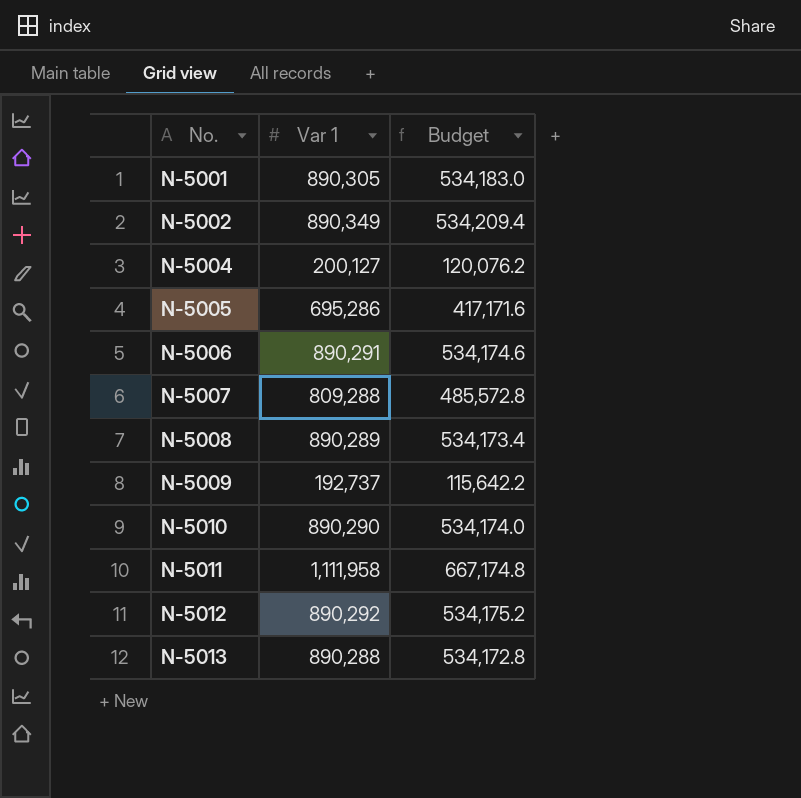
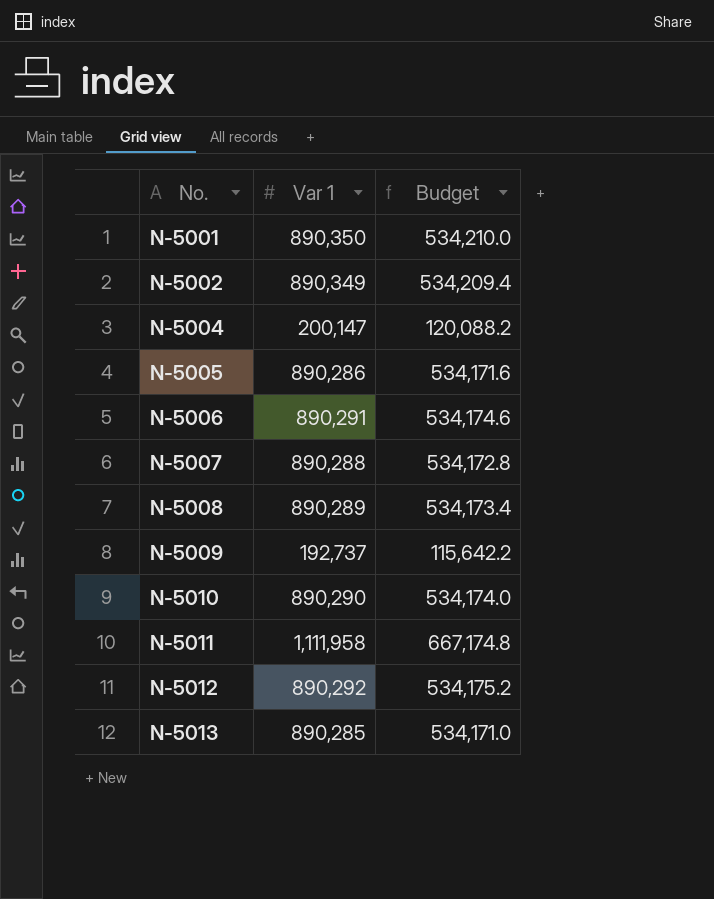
N-5001 | Var 1: 890,305 -> 890,350
N-5001 | Budget: 534,183.0 -> 534,210.0
N-5004 | Var 1: 200,127 -> 200,147
N-5004 | Budget: 120,076.2 -> 120,088.2
N-5005 | Var 1: 695,286 -> 890,286
N-5005 | Budget: 417,171.6 -> 534,171.6
N-5007 | Var 1: 809,288 -> 890,288
N-5007 | Budget: 485,572.8 -> 534,172.8
N-5013 | Var 1: 890,288 -> 890,285
N-5013 | Budget: 534,172.8 -> 534,171.0

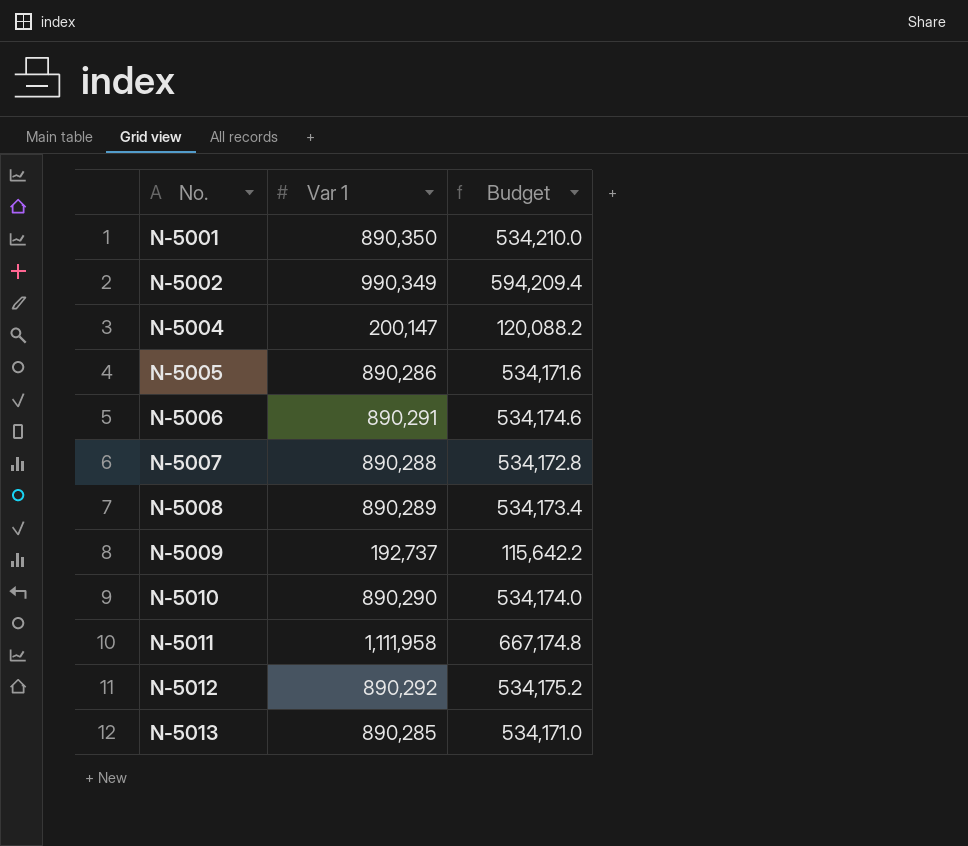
N-5002 | Var 1: 890,349 -> 990,349
N-5002 | Budget: 534,209.4 -> 594,209.4

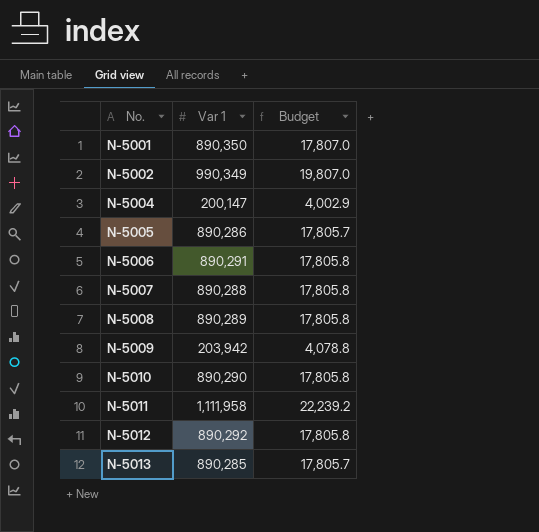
column Budget | formula: [Var 1] * 0.6 -> [Var 1] * 0.02
N-5009 | Var 1: 192,737 -> 203,942

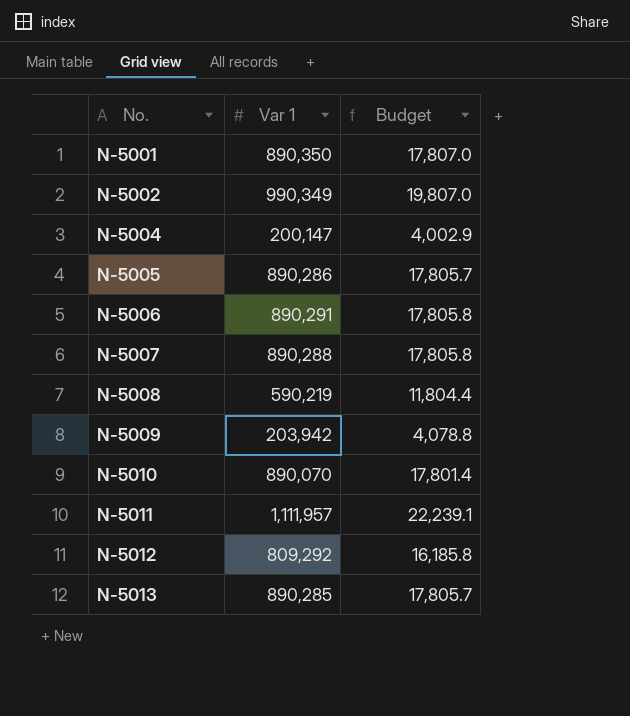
N-5008 | Var 1: 890,289 -> 590,219
N-5008 | Budget: 17,805.8 -> 11,804.4
N-5010 | Var 1: 890,290 -> 890,070
N-5010 | Budget: 17,805.8 -> 17,801.4
N-5011 | Var 1: 1,111,958 -> 1,111,957
N-5011 | Budget: 22,239.2 -> 22,239.1
N-5012 | Var 1: 890,292 -> 809,292
N-5012 | Budget: 17,805.8 -> 16,185.8

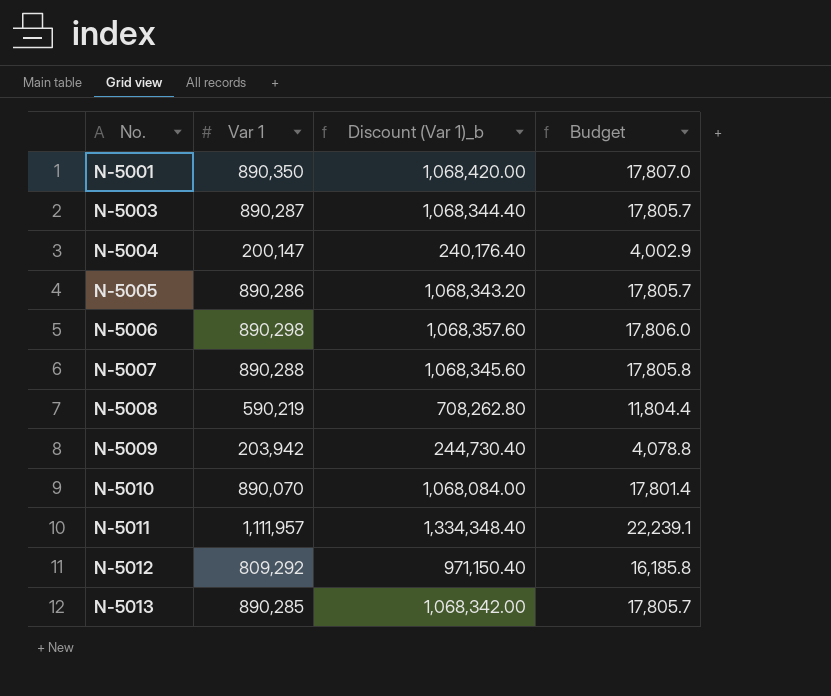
column Discount (Var 1)_b | formula: none -> [Var 1] * 1.2
row N-5002: 990,349 | 19,807.0 -> none
row N-5003: none -> 890,287 | 1,068,344.40 | 17,805.7
N-5006 | Var 1: 890,291 -> 890,298
N-5006 | Budget: 17,805.8 -> 17,806.0

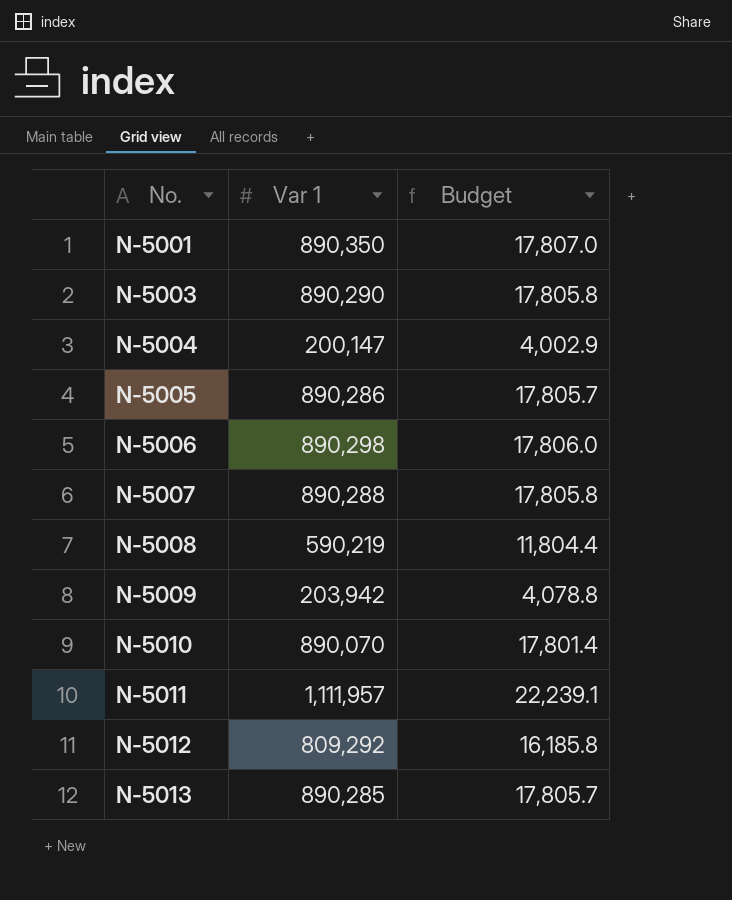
column Discount (Var 1)_b | formula: [Var 1] * 1.2 -> none
N-5003 | Var 1: 890,287 -> 890,290
N-5003 | Budget: 17,805.7 -> 17,805.8

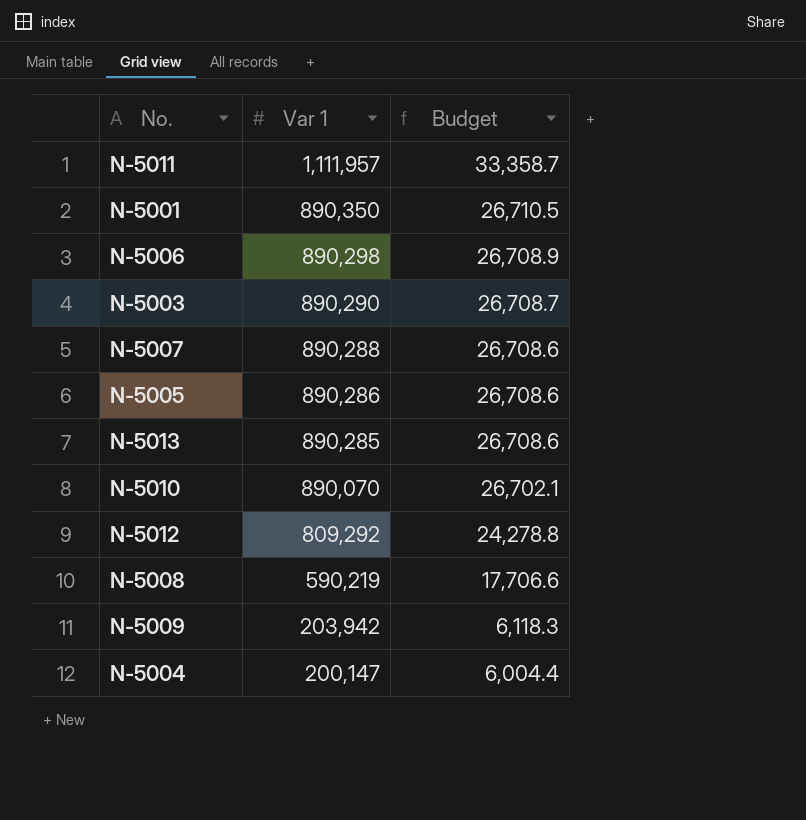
row order: No. ascending -> Var 1 descending
column Budget | formula: [Var 1] * 0.02 -> [Var 1] * 0.03

